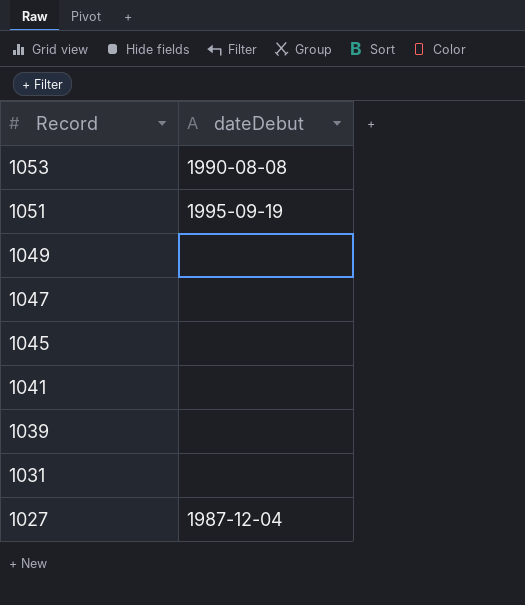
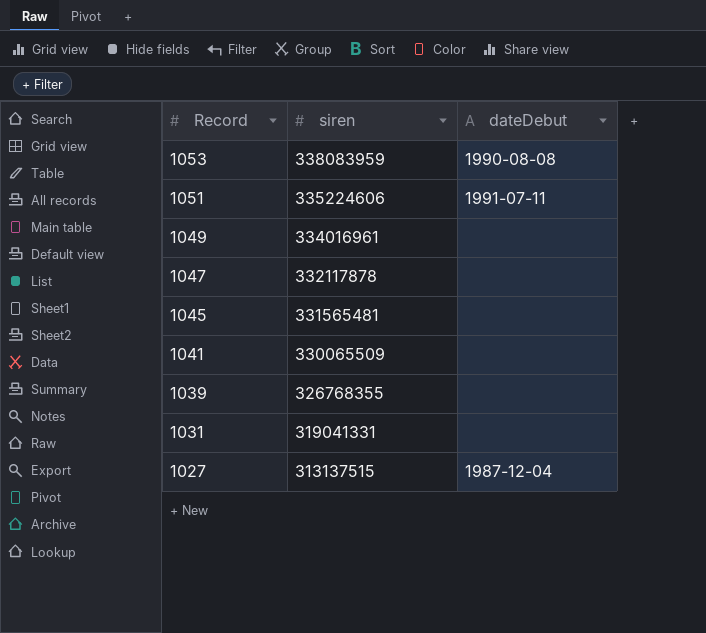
column siren | position: none -> 2
1051 | dateDebut: 1995-09-19 -> 1991-07-11

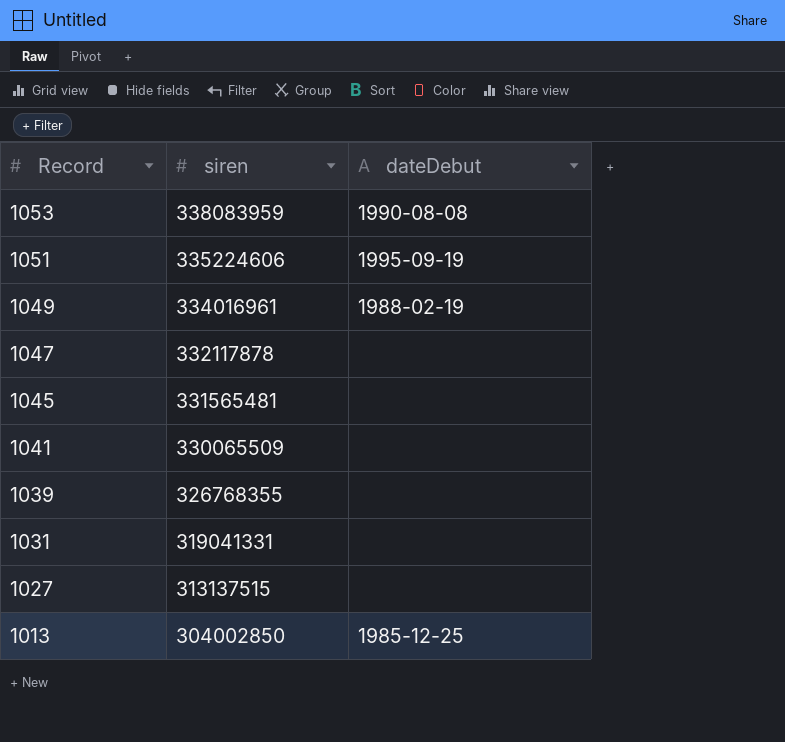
1051 | dateDebut: 1991-07-11 -> 1995-09-19
1049 | dateDebut: none -> 1988-02-19
1027 | dateDebut: 1987-12-04 -> none
row 1013: none -> 304002850 | 1985-12-25

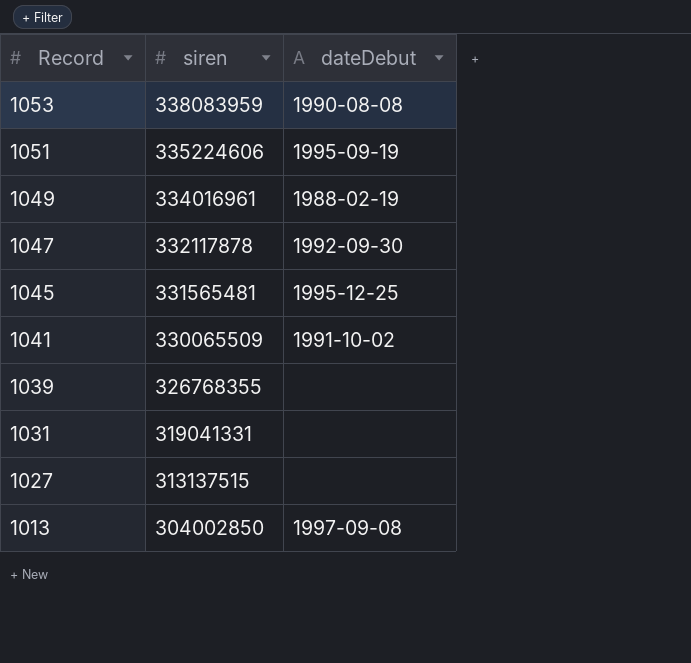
1047 | dateDebut: none -> 1992-09-30
1045 | dateDebut: none -> 1995-12-25
1041 | dateDebut: none -> 1991-10-02
1013 | dateDebut: 1985-12-25 -> 1997-09-08

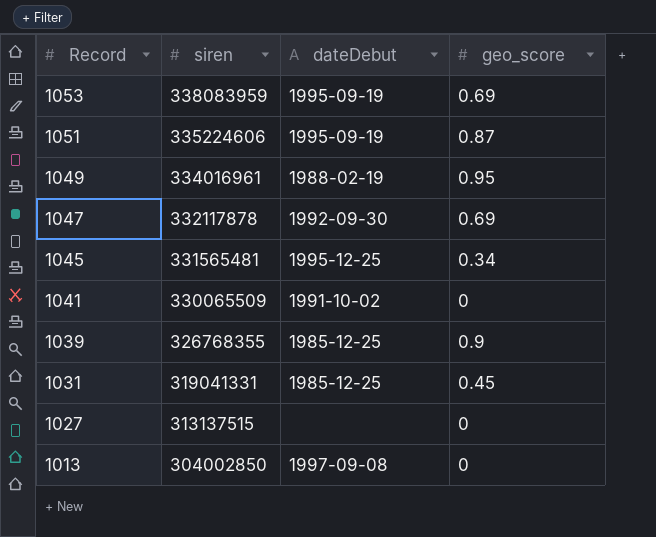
column geo_score | position: none -> 4
1053 | dateDebut: 1990-08-08 -> 1995-09-19
1039 | dateDebut: none -> 1985-12-25
1031 | dateDebut: none -> 1985-12-25

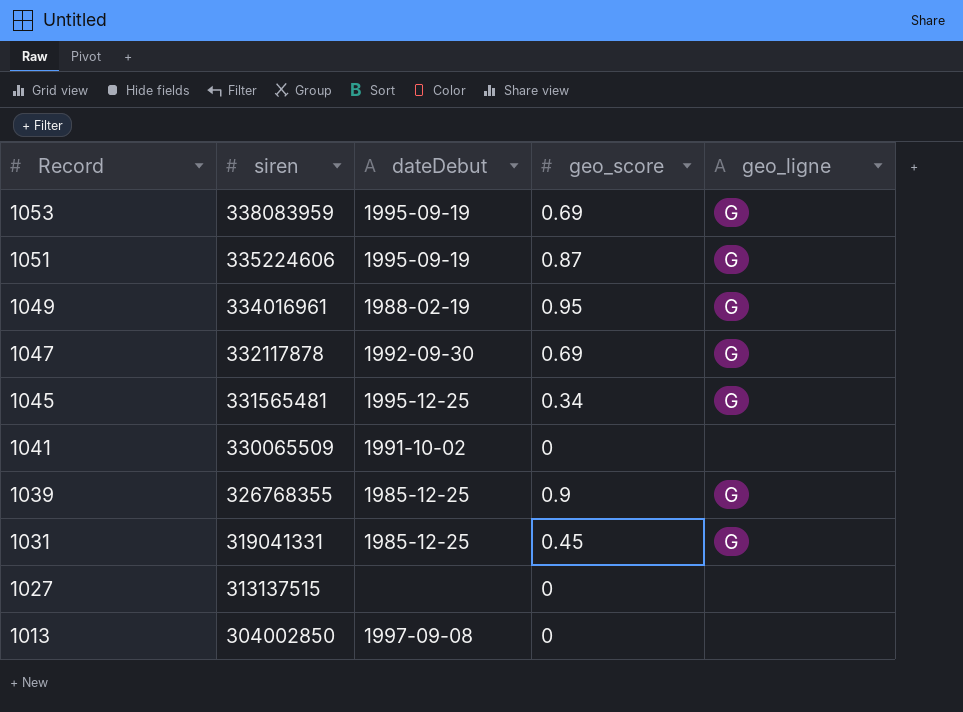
column geo_ligne | position: none -> 5

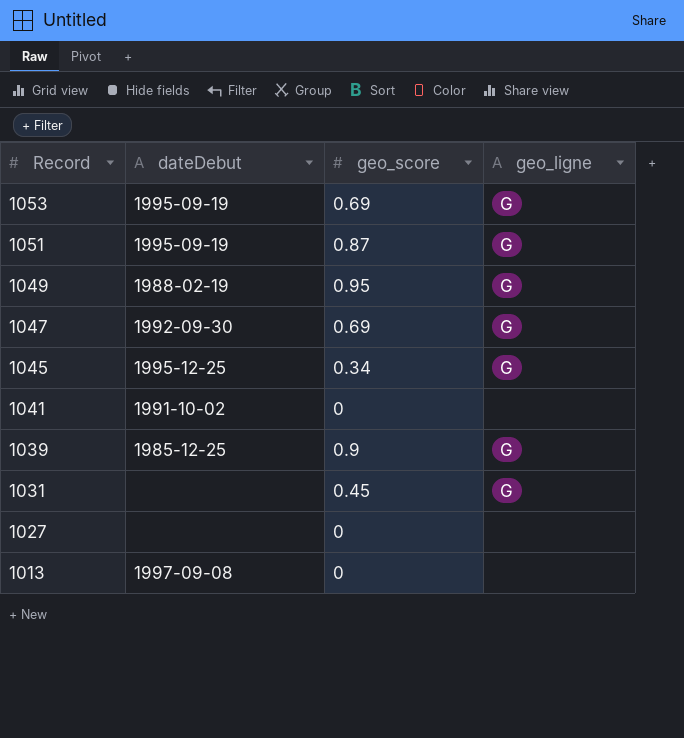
column siren | position: 2 -> none
1031 | dateDebut: 1985-12-25 -> none

